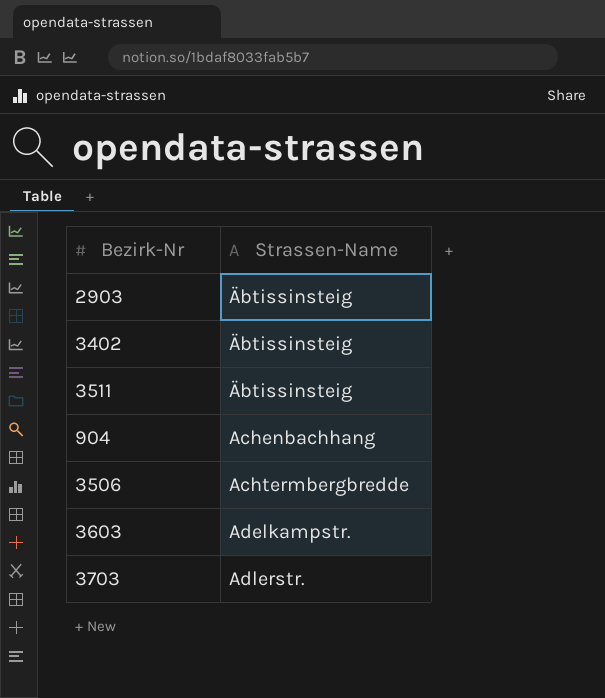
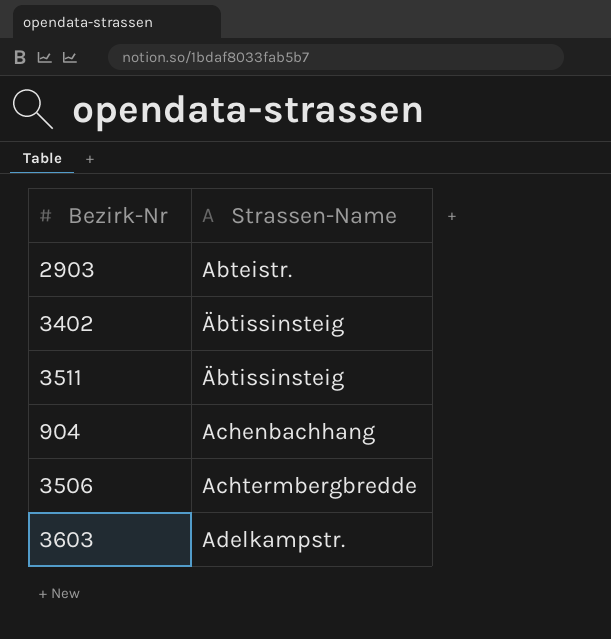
row 3703: Adlerstr. -> none
2903 | Strassen-Name: Äbtissinsteig -> Abteistr.

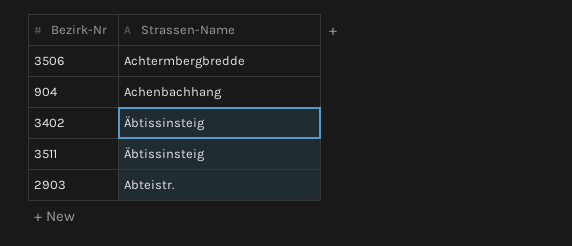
row order: Strassen-Name ascending -> Strassen-Name descending
row 3603: Adelkampstr. -> none

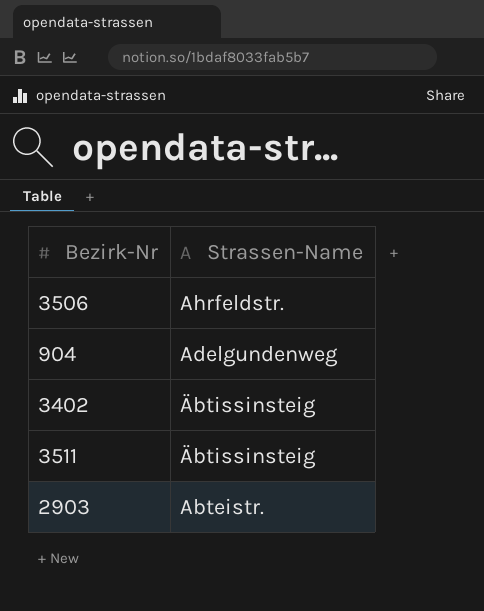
3506 | Strassen-Name: Achtermbergbredde -> Ahrfeldstr.
904 | Strassen-Name: Achenbachhang -> Adelgundenweg

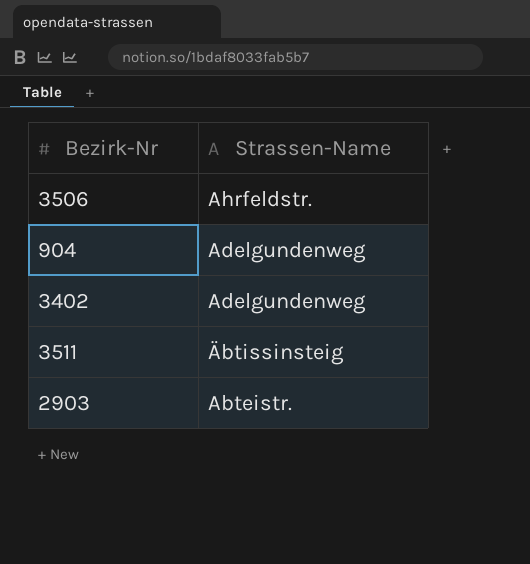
3402 | Strassen-Name: Äbtissinsteig -> Adelgundenweg

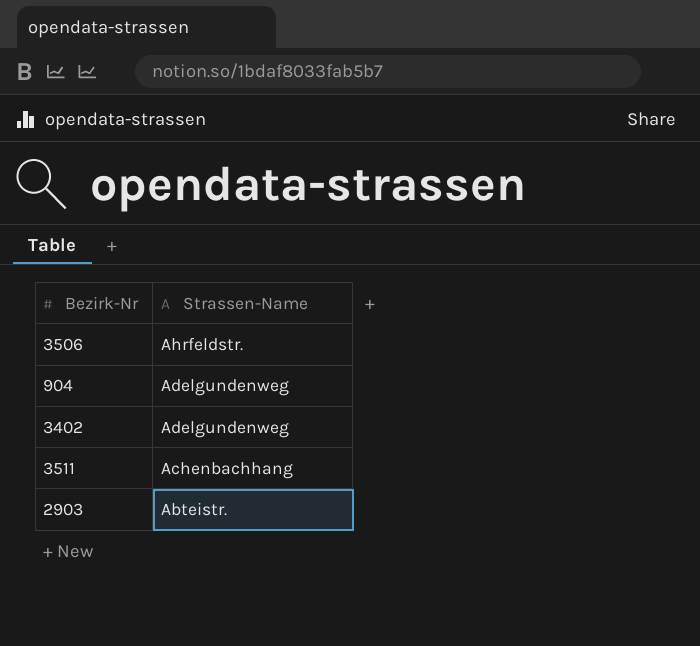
3511 | Strassen-Name: Äbtissinsteig -> Achenbachhang

